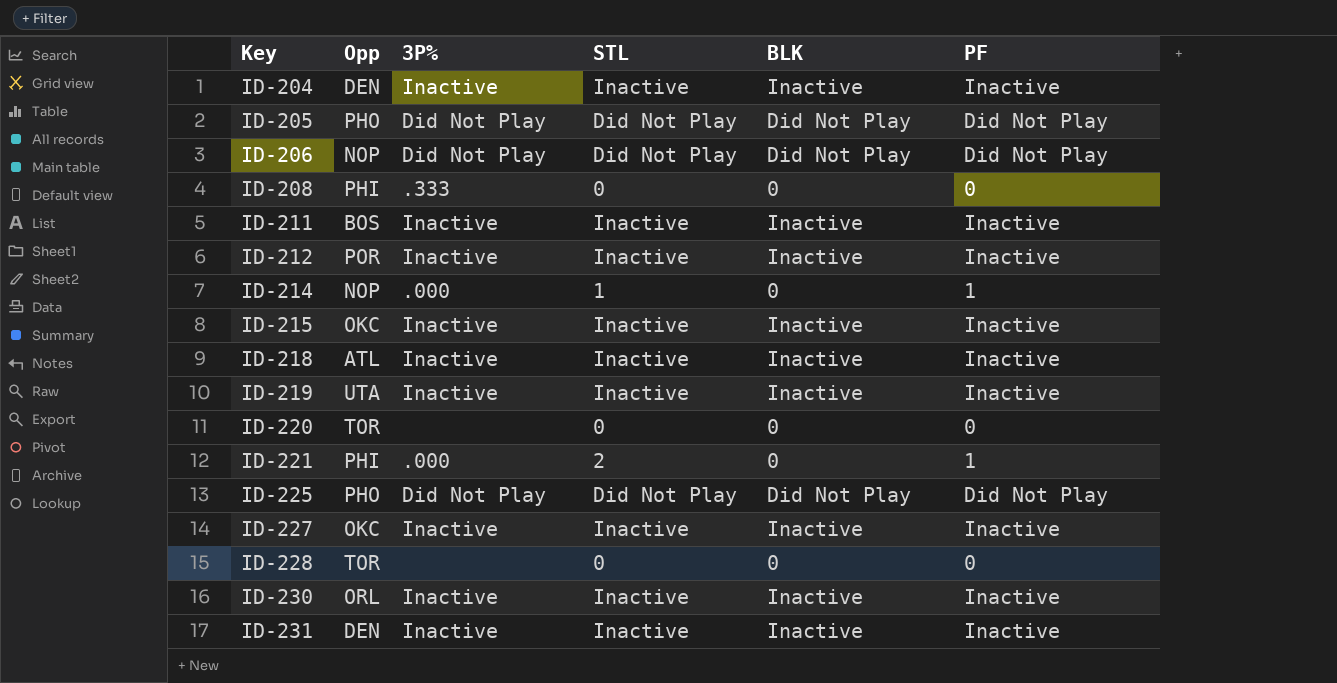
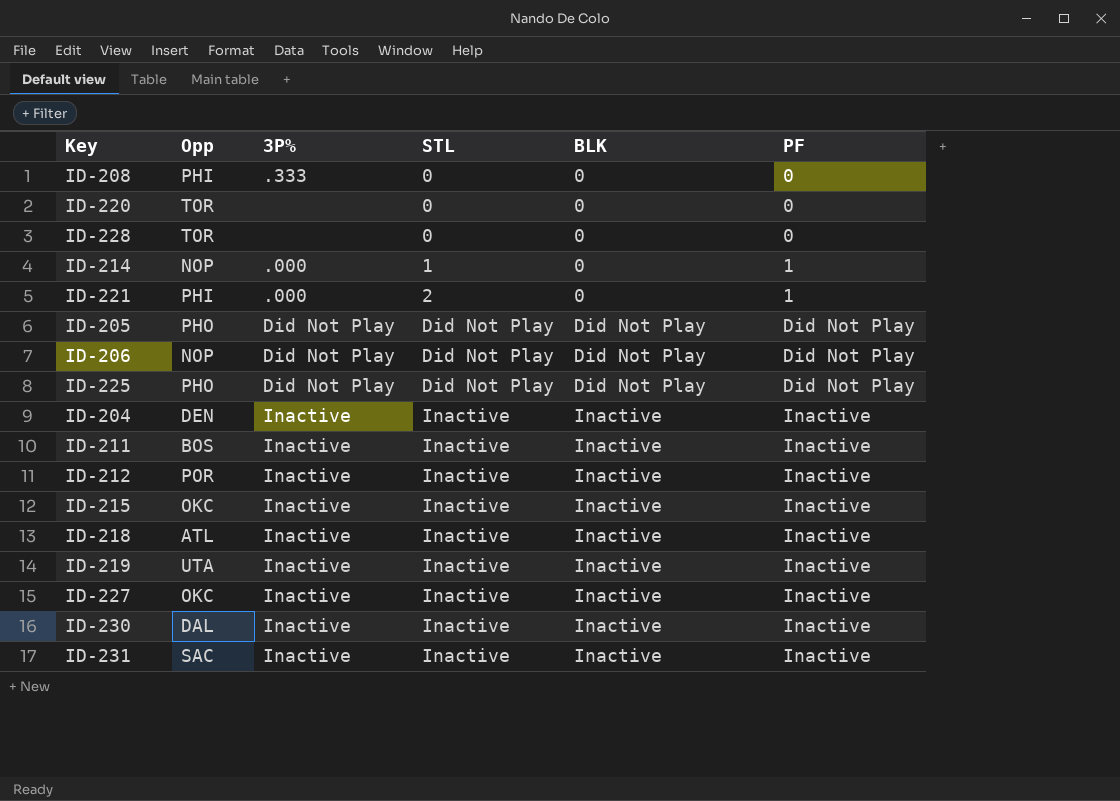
row order: Key ascending -> STL ascending
ID-230 | Opp: ORL -> DAL
ID-231 | Opp: DEN -> SAC

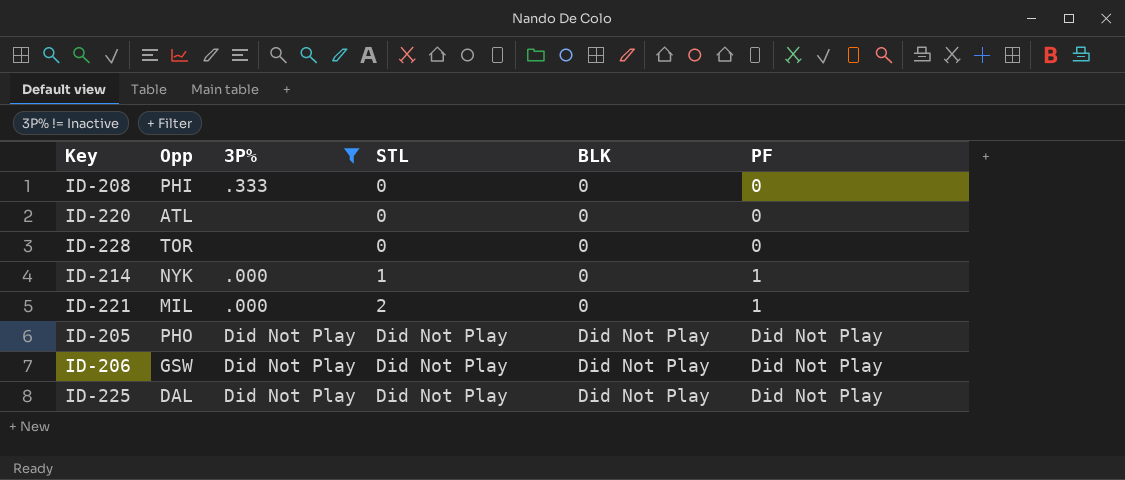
filter: none -> 3P% != Inactive
ID-220 | Opp: TOR -> ATL
ID-214 | Opp: NOP -> NYK
ID-221 | Opp: PHI -> MIL
ID-206 | Opp: NOP -> GSW
ID-225 | Opp: PHO -> DAL

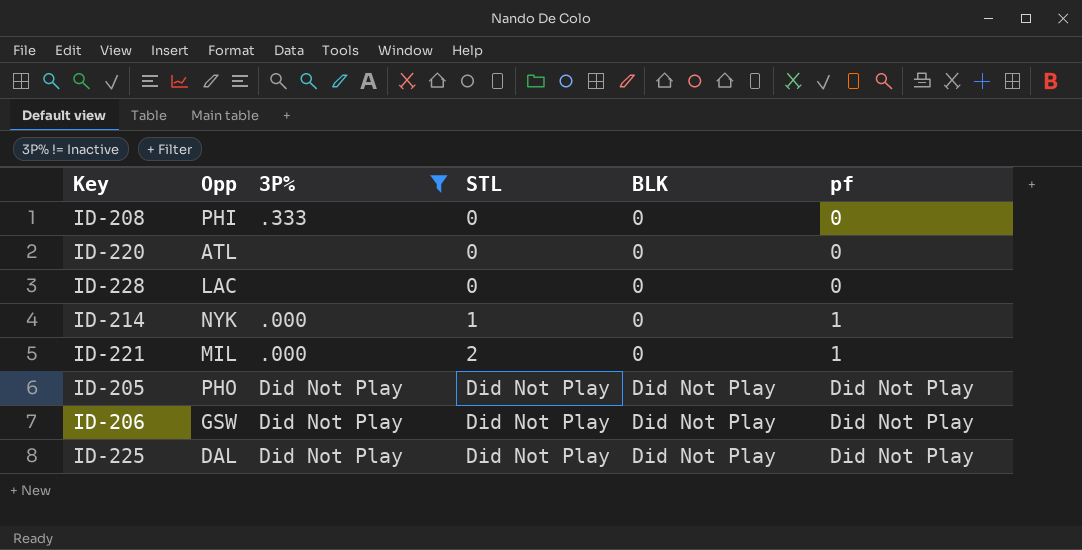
column name: PF -> pf
ID-228 | Opp: TOR -> LAC

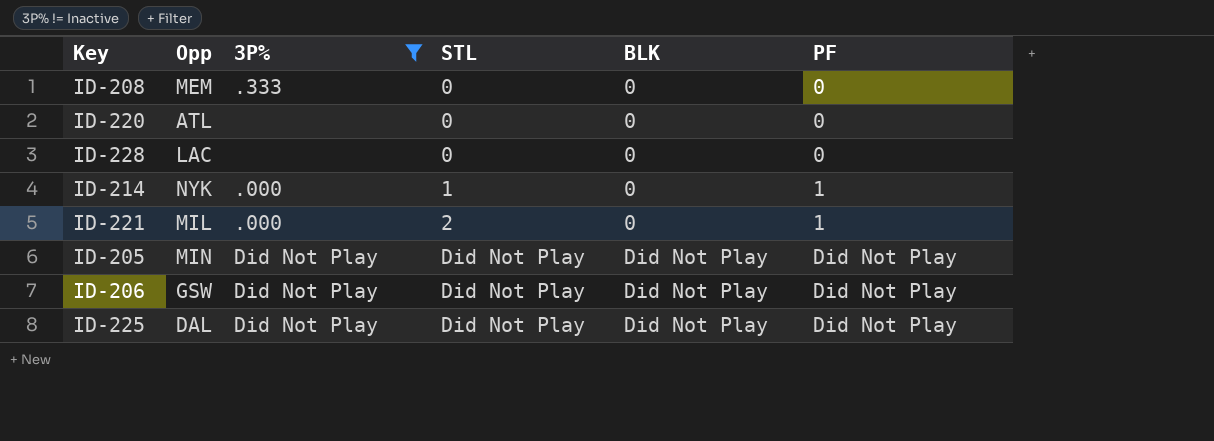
column name: pf -> PF
ID-208 | Opp: PHI -> MEM
ID-205 | Opp: PHO -> MIN

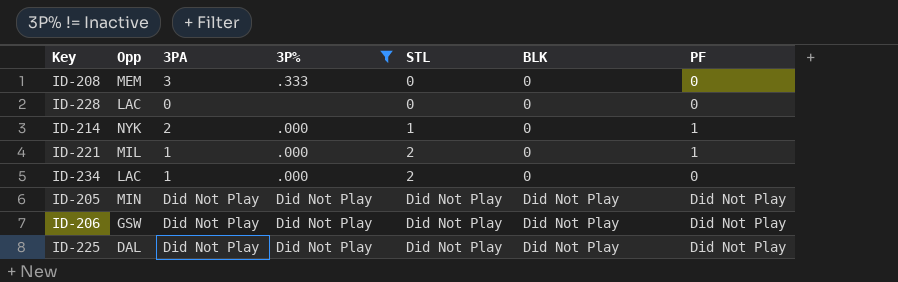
column 3PA | position: none -> 3
row ID-220: ATL | none | 0 | 0 | 0 -> none
row ID-234: none -> LAC | 1 | .000 | 2 | 0 | 0

